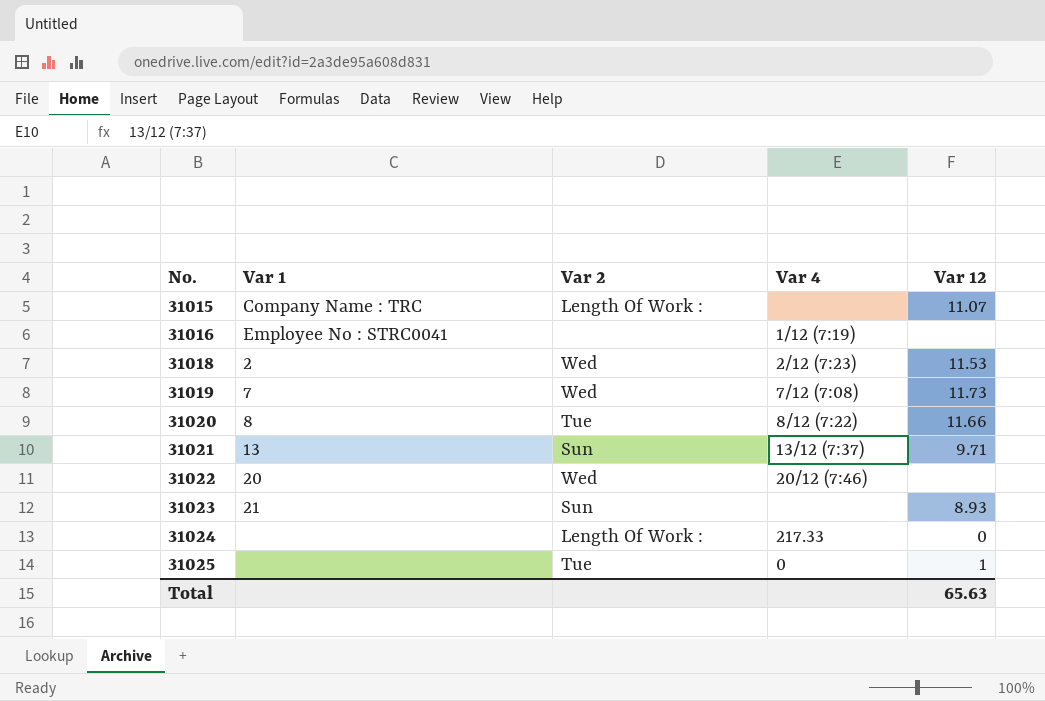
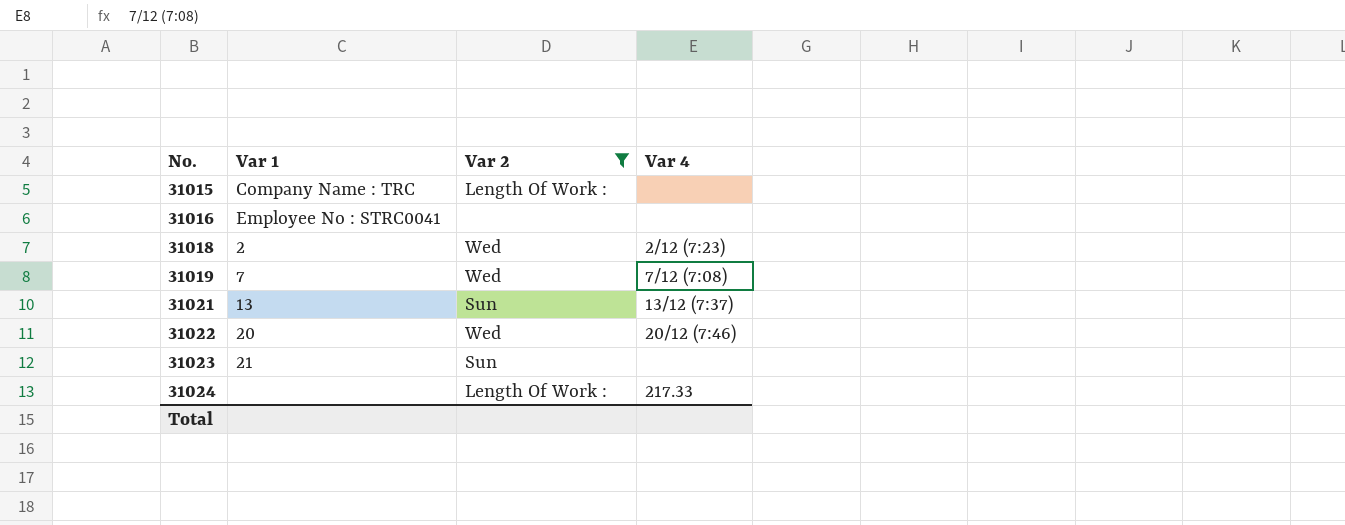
filter: none -> Var 2 != Tue
column Var 12 | position: 5 -> none
31016 | Var 4: 1/12 (7:19) -> none

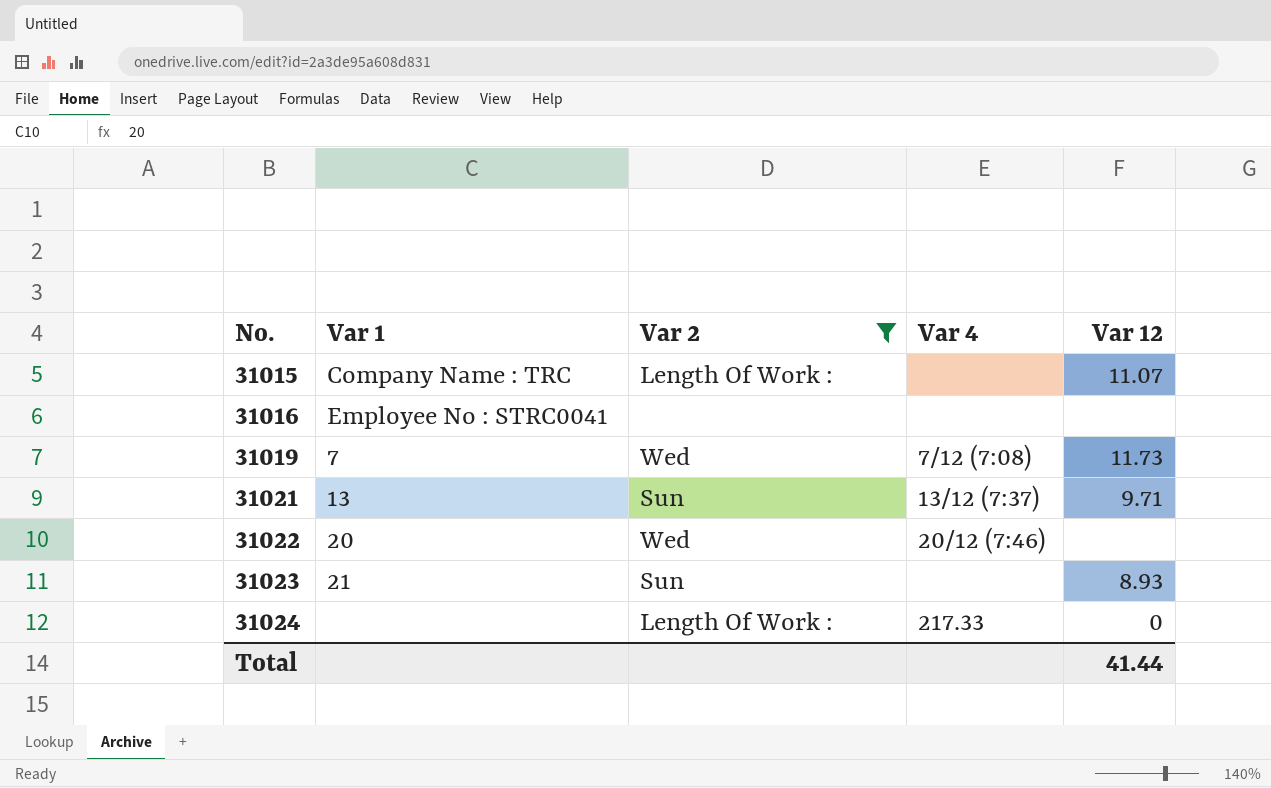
column Var 12 | position: none -> 5
row 31018: 2 | Wed | 2/12 (7:23) -> none

